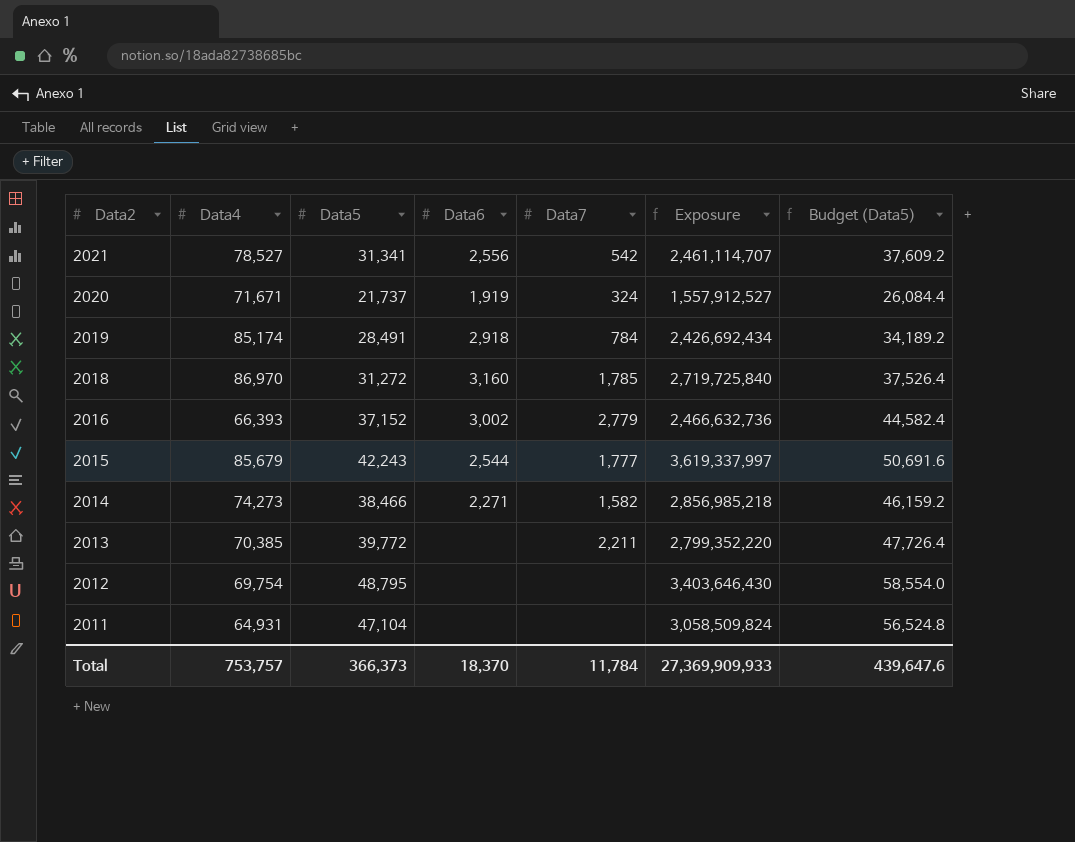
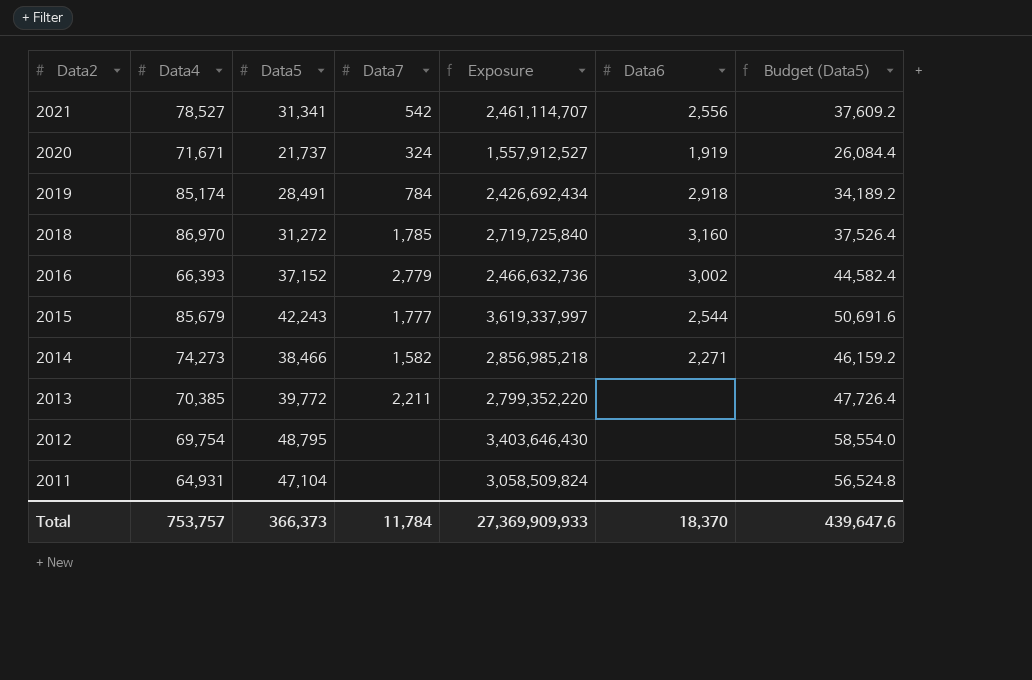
column Data6 | position: 4 -> 6

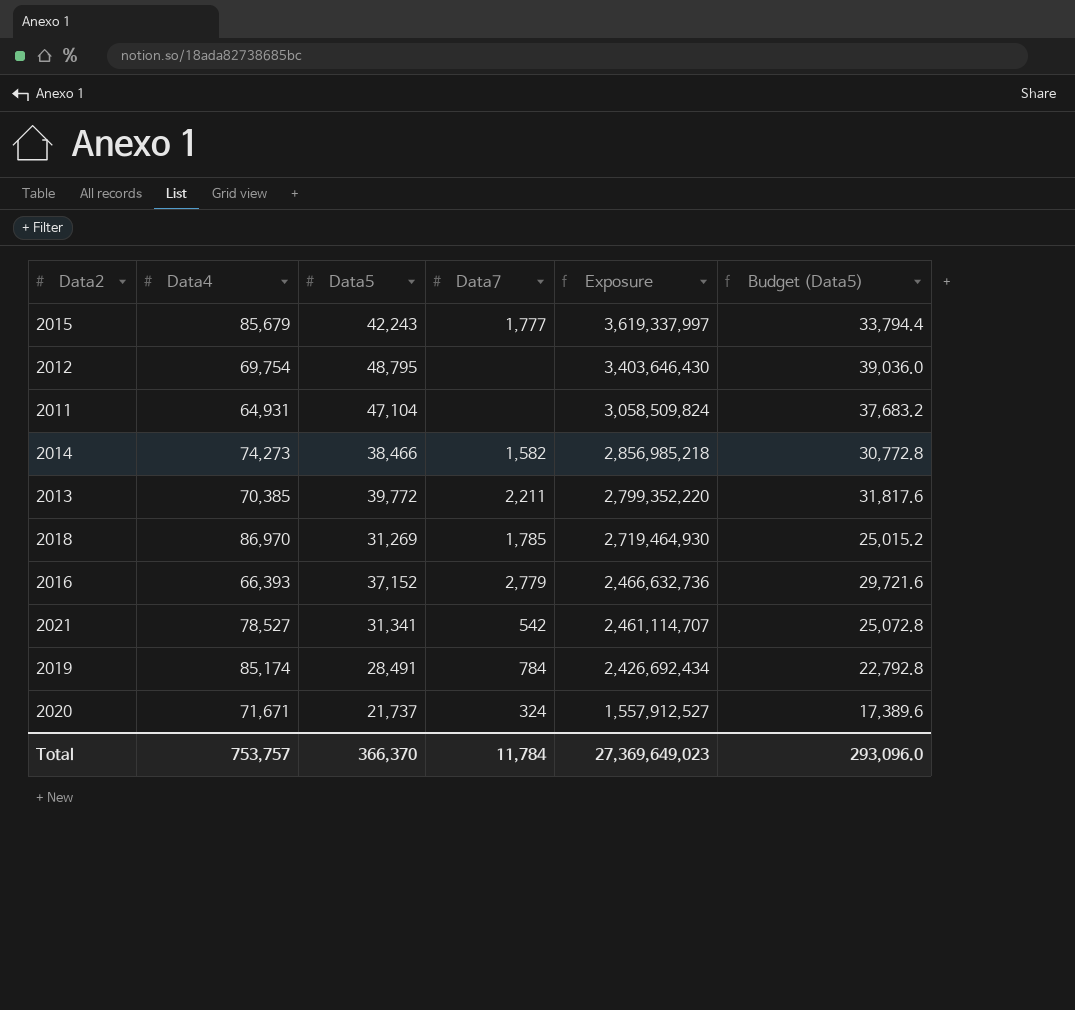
row order: Data2 descending -> Exposure descending
column Data6 | position: 6 -> none
column Budget (Data5) | formula: [Data5] * 1.2 -> [Data5] * 0.8
2018 | Data5: 31,272 -> 31,269
2018 | Exposure: 2,719,725,840 -> 2,719,464,930
Total | Data5: 366,373 -> 366,370
Total | Exposure: 27,369,909,933 -> 27,369,649,023
Total | Budget (Data5): 439,647.6 -> 293,096.0

